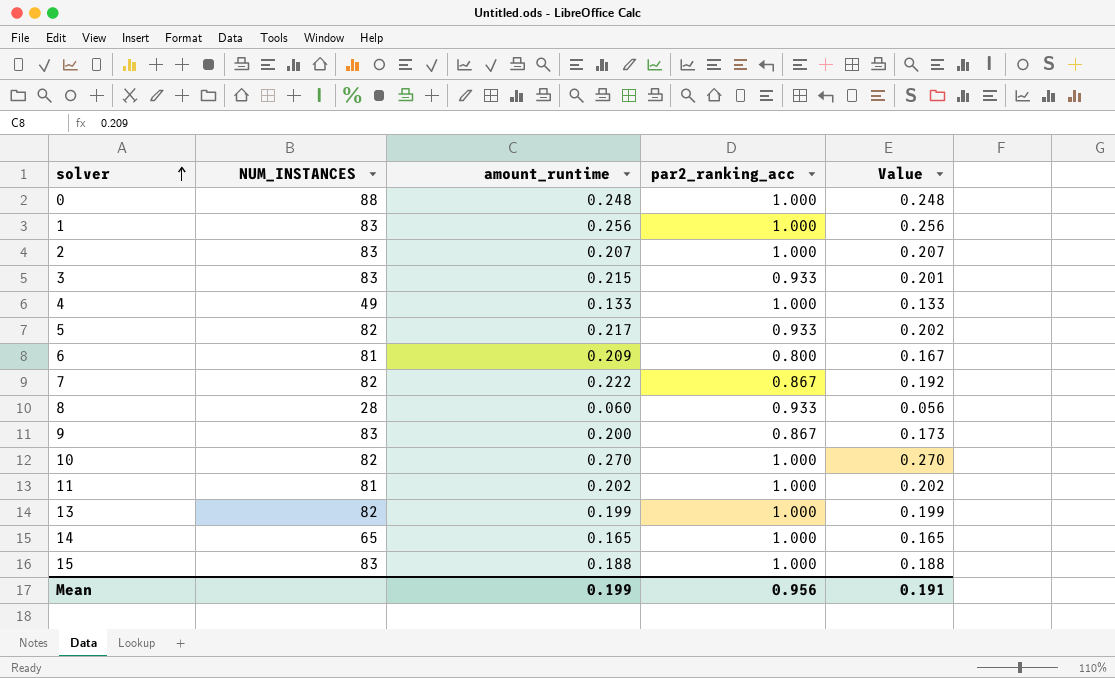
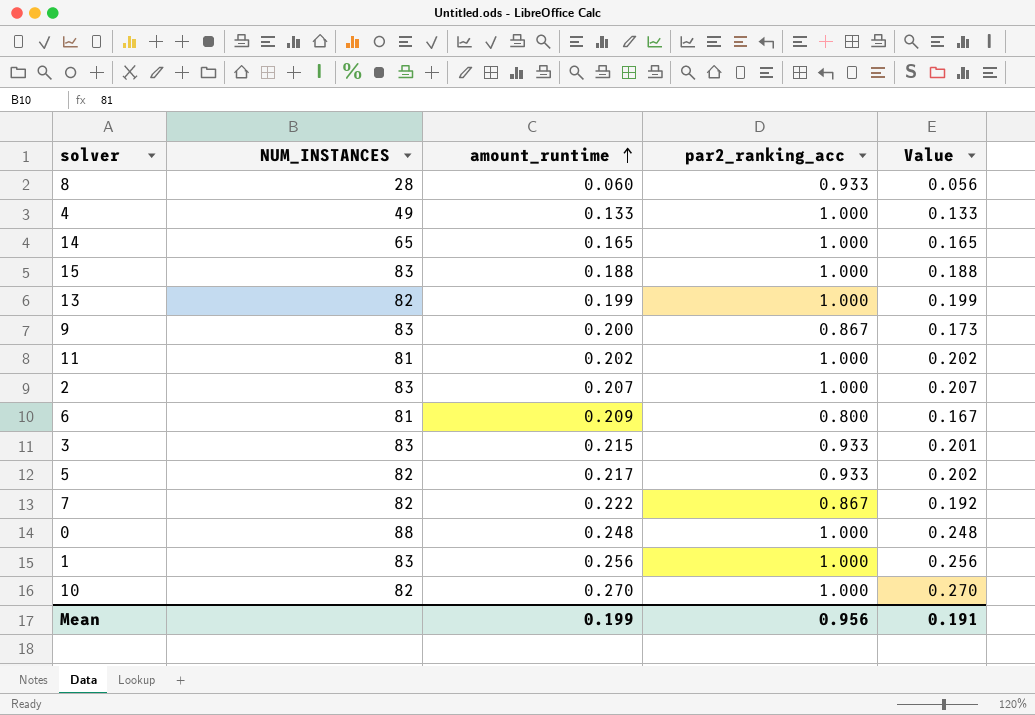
row order: solver ascending -> amount_runtime ascending

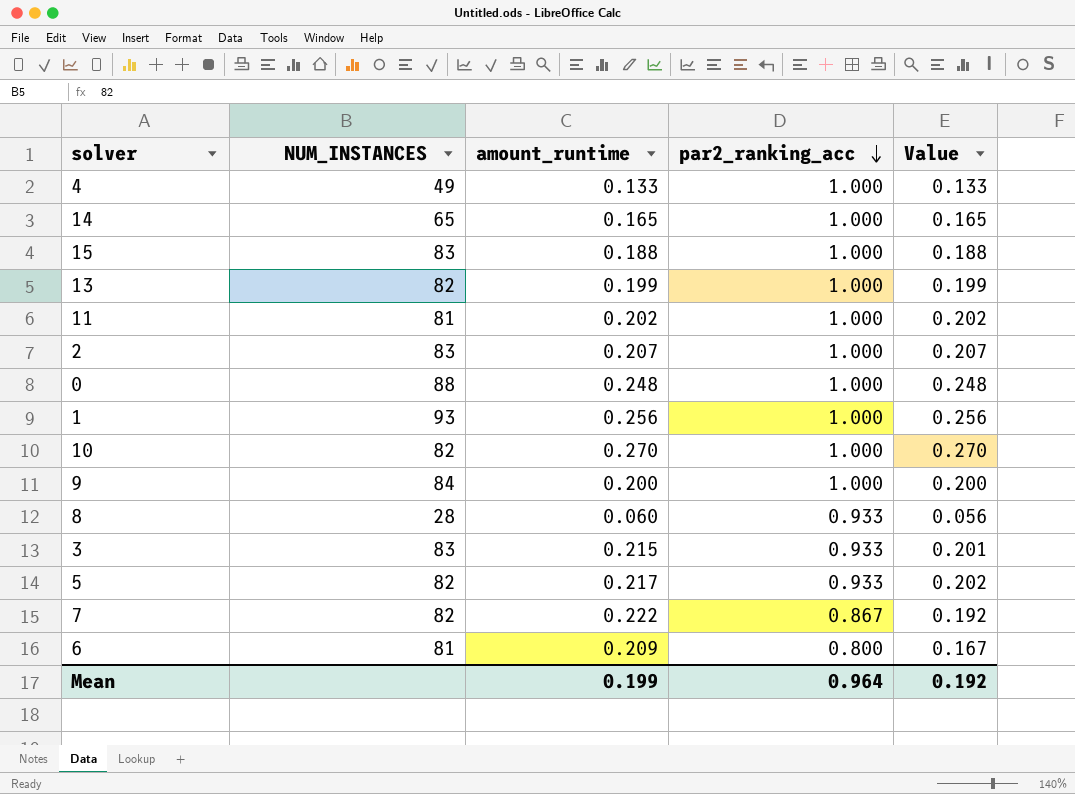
row order: amount_runtime ascending -> par2_ranking_acc descending
1 | NUM_INSTANCES: 83 -> 93
9 | NUM_INSTANCES: 83 -> 84
9 | par2_ranking_acc: 0.867 -> 1.000
9 | Value: 0.173 -> 0.200
Mean | par2_ranking_acc: 0.956 -> 0.964
Mean | Value: 0.191 -> 0.192

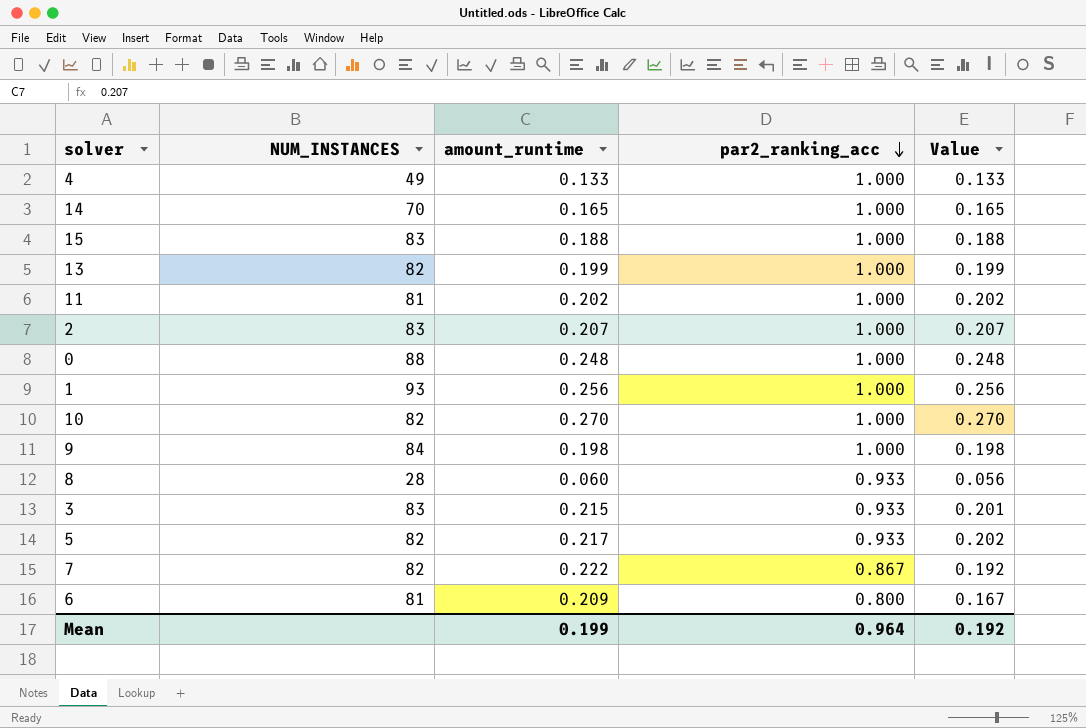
14 | NUM_INSTANCES: 65 -> 70
9 | amount_runtime: 0.200 -> 0.198
9 | Value: 0.200 -> 0.198

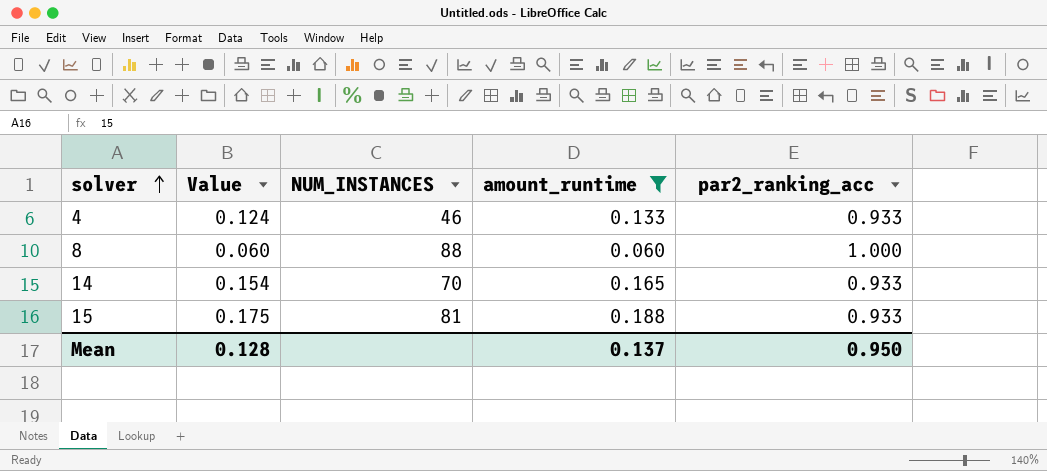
filter: none -> amount_runtime <= 0.188
row order: par2_ranking_acc descending -> solver ascending
column Value | position: 5 -> 2
4 | Value: 0.133 -> 0.124
4 | NUM_INSTANCES: 49 -> 46
4 | par2_ranking_acc: 1.000 -> 0.933
8 | Value: 0.056 -> 0.060
8 | NUM_INSTANCES: 28 -> 88
8 | par2_ranking_acc: 0.933 -> 1.000
14 | Value: 0.165 -> 0.154
14 | par2_ranking_acc: 1.000 -> 0.933
15 | Value: 0.188 -> 0.175
15 | NUM_INSTANCES: 83 -> 81
15 | par2_ranking_acc: 1.000 -> 0.933
Mean | Value: 0.192 -> 0.128
Mean | amount_runtime: 0.199 -> 0.137
Mean | par2_ranking_acc: 0.964 -> 0.950

